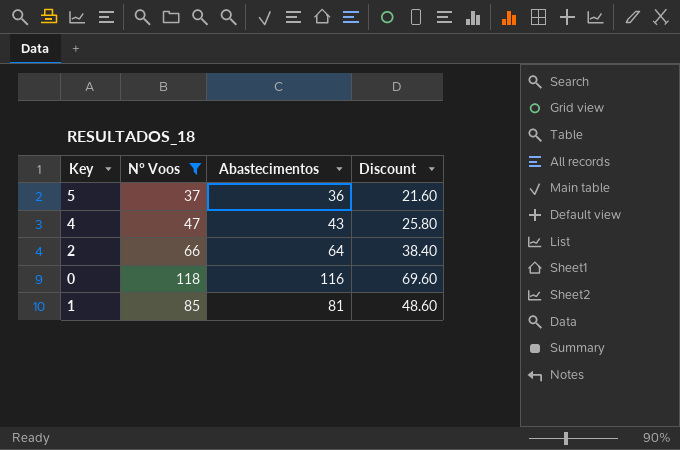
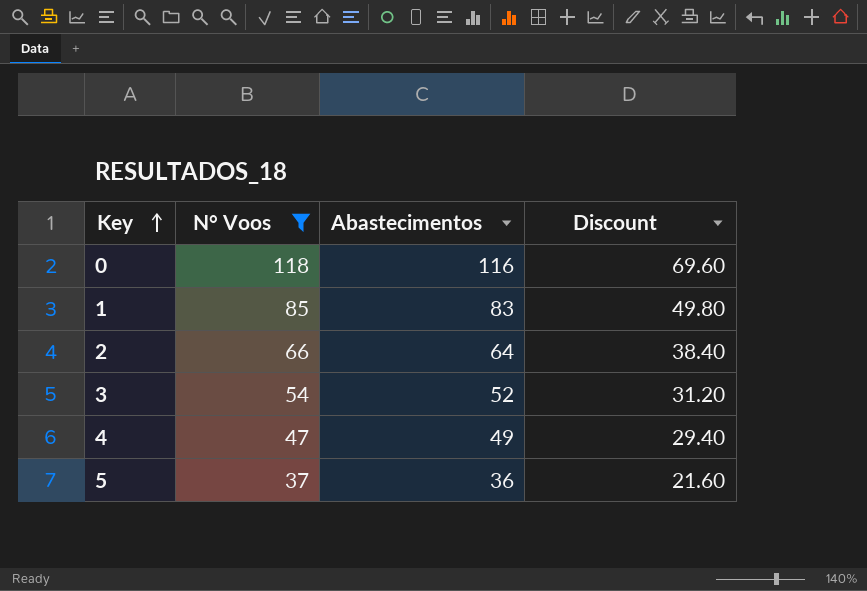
row order: none -> Key ascending
1 | Abastecimentos: 81 -> 83
1 | Discount: 48.60 -> 49.80
row 3: none -> 54 | 52 | 31.20
4 | Abastecimentos: 43 -> 49
4 | Discount: 25.80 -> 29.40

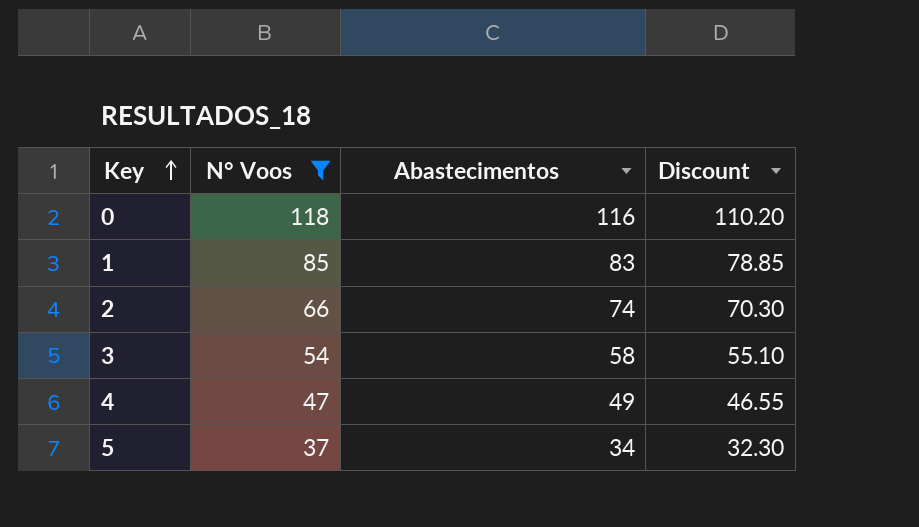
column Discount | formula: [Abastecimentos] * 0.6 -> [Abastecimentos] * 0.95
2 | Abastecimentos: 64 -> 74
3 | Abastecimentos: 52 -> 58
5 | Abastecimentos: 36 -> 34

